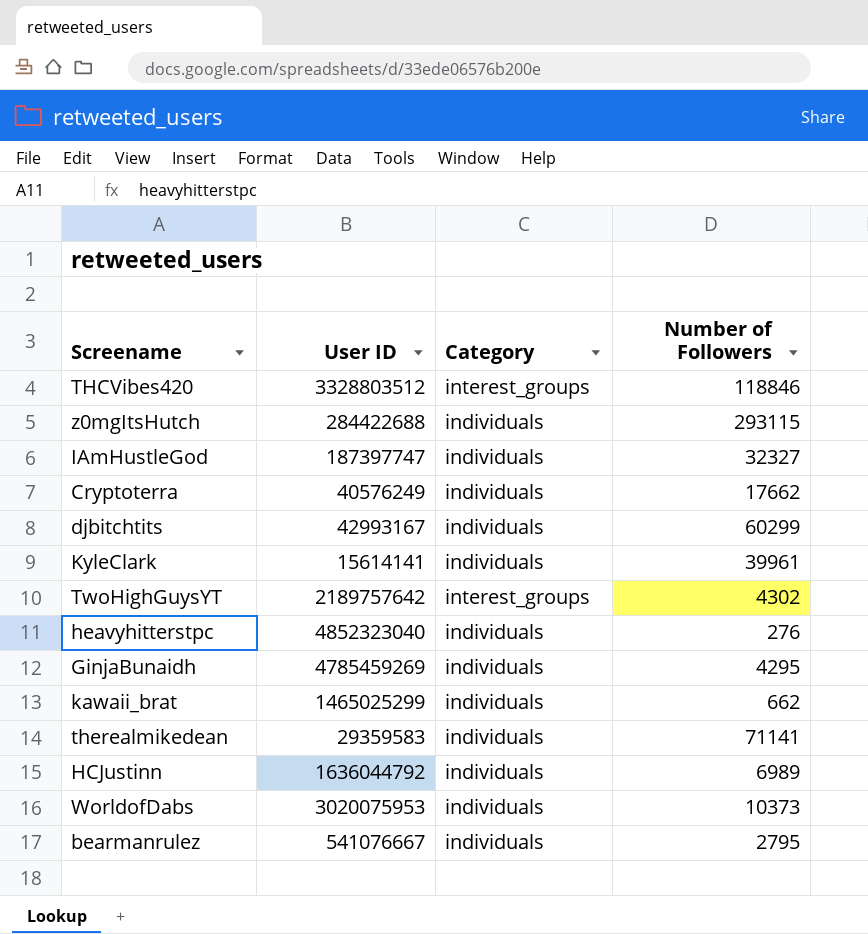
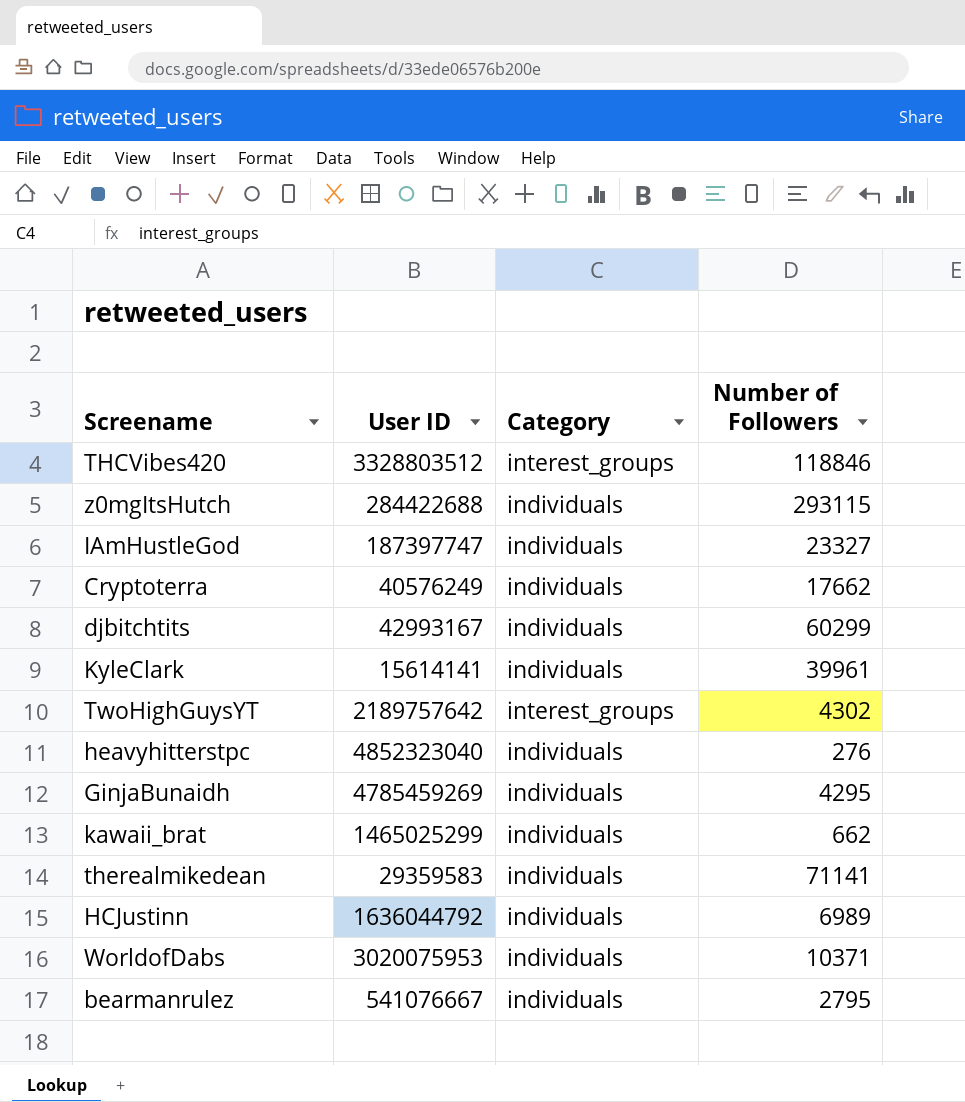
IAmHustleGod | Number of Followers: 32327 -> 23327
WorldofDabs | Number of Followers: 10373 -> 10371

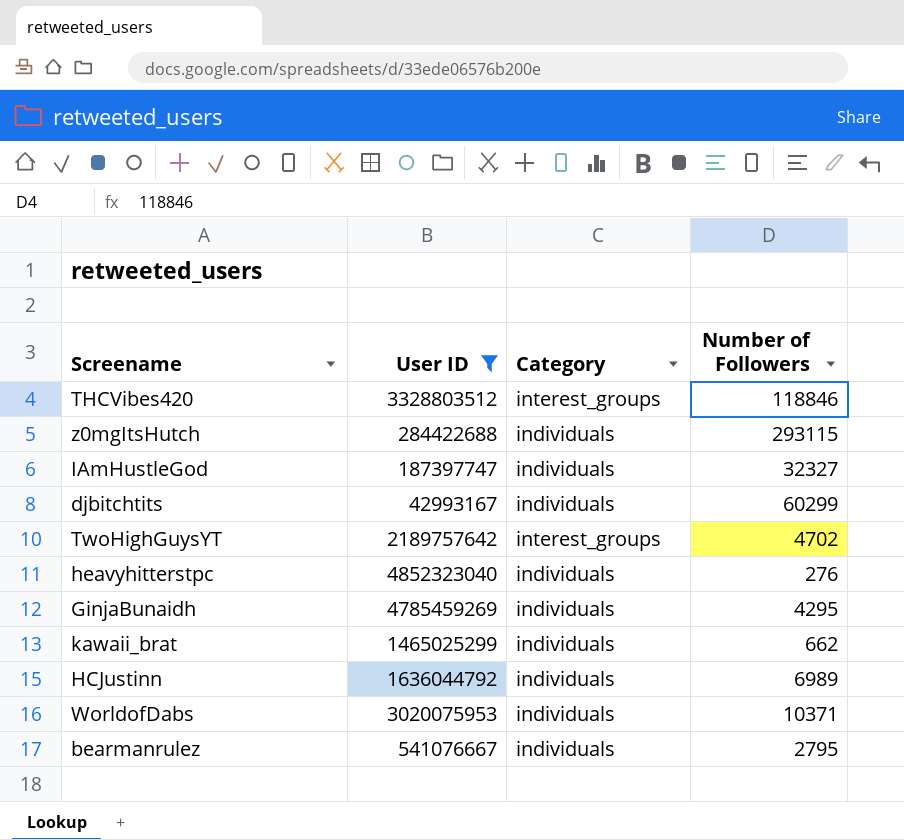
filter: none -> User ID >= 42993167
IAmHustleGod | Number of Followers: 23327 -> 32327
TwoHighGuysYT | Number of Followers: 4302 -> 4702

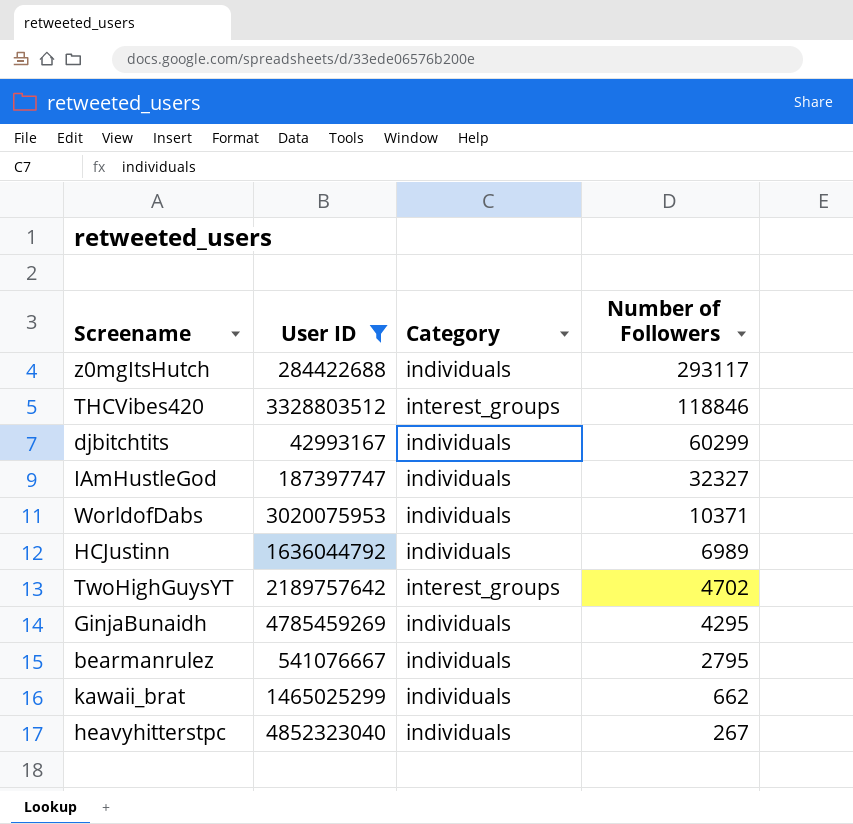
row order: none -> Number of Followers descending
z0mgItsHutch | Number of Followers: 293115 -> 293117
heavyhitterstpc | Number of Followers: 276 -> 267

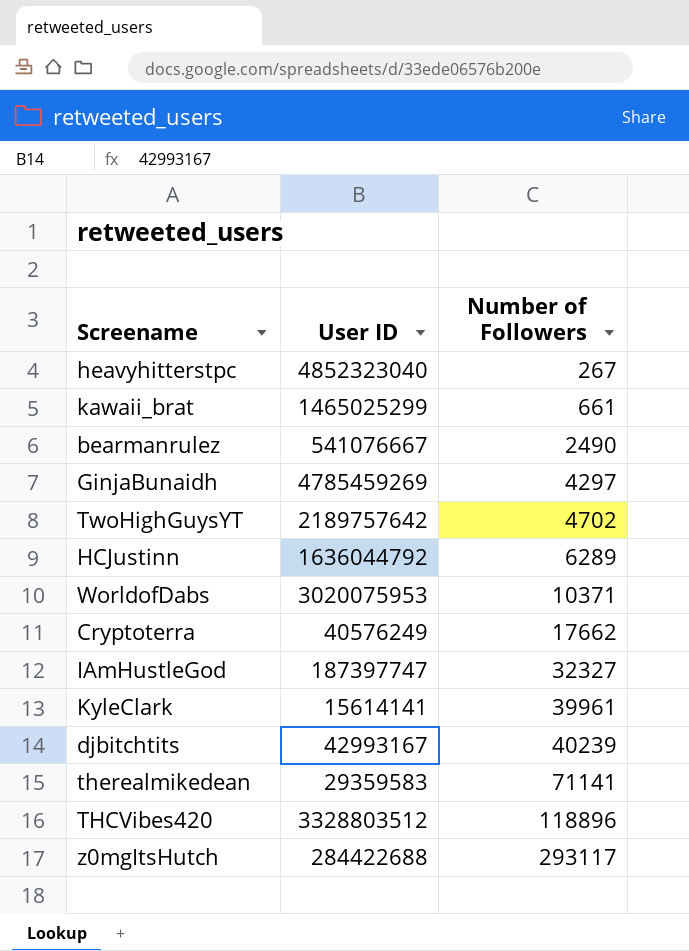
filter: User ID >= 42993167 -> none
row order: Number of Followers descending -> Number of Followers ascending
column Category | position: 3 -> none
kawaii_brat | Number of Followers: 662 -> 661
bearmanrulez | Number of Followers: 2795 -> 2490
GinjaBunaidh | Number of Followers: 4295 -> 4297
HCJustinn | Number of Followers: 6989 -> 6289
djbitchtits | Number of Followers: 60299 -> 40239
THCVibes420 | Number of Followers: 118846 -> 118896

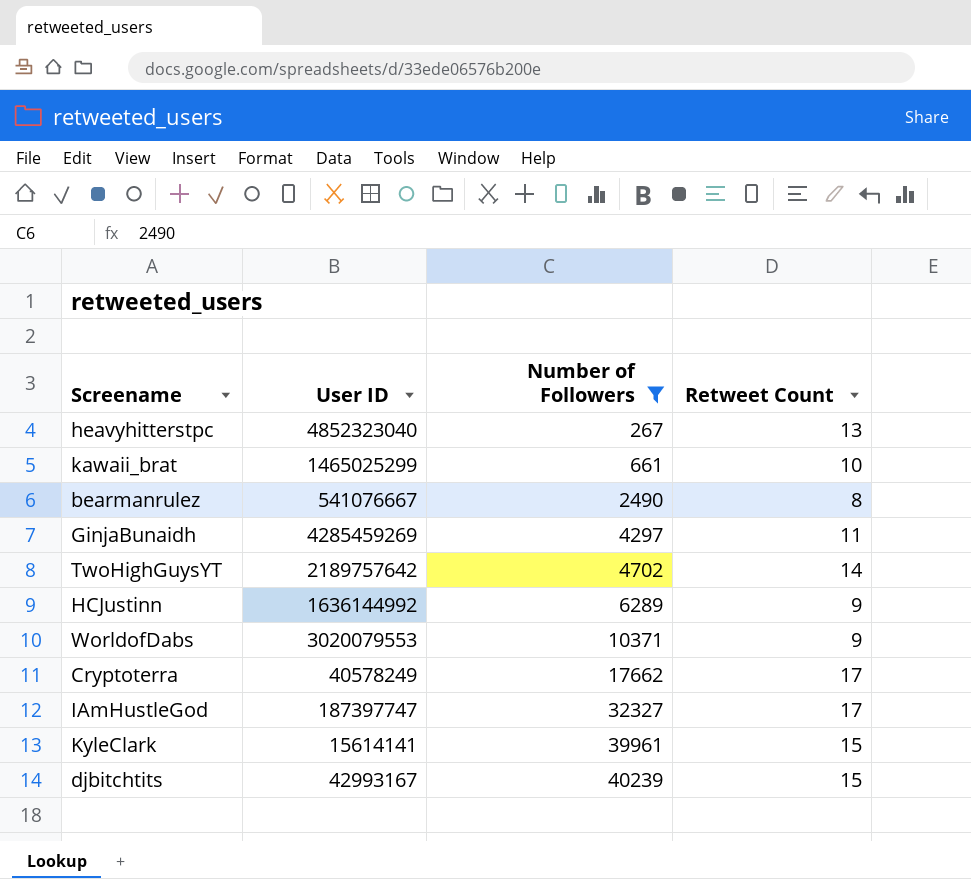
filter: none -> Number of Followers <= 40239
column Retweet Count | position: none -> 4
GinjaBunaidh | User ID: 4785459269 -> 4285459269
HCJustinn | User ID: 1636044792 -> 1636144992
WorldofDabs | User ID: 3020075953 -> 3020079553
Cryptoterra | User ID: 40576249 -> 40578249

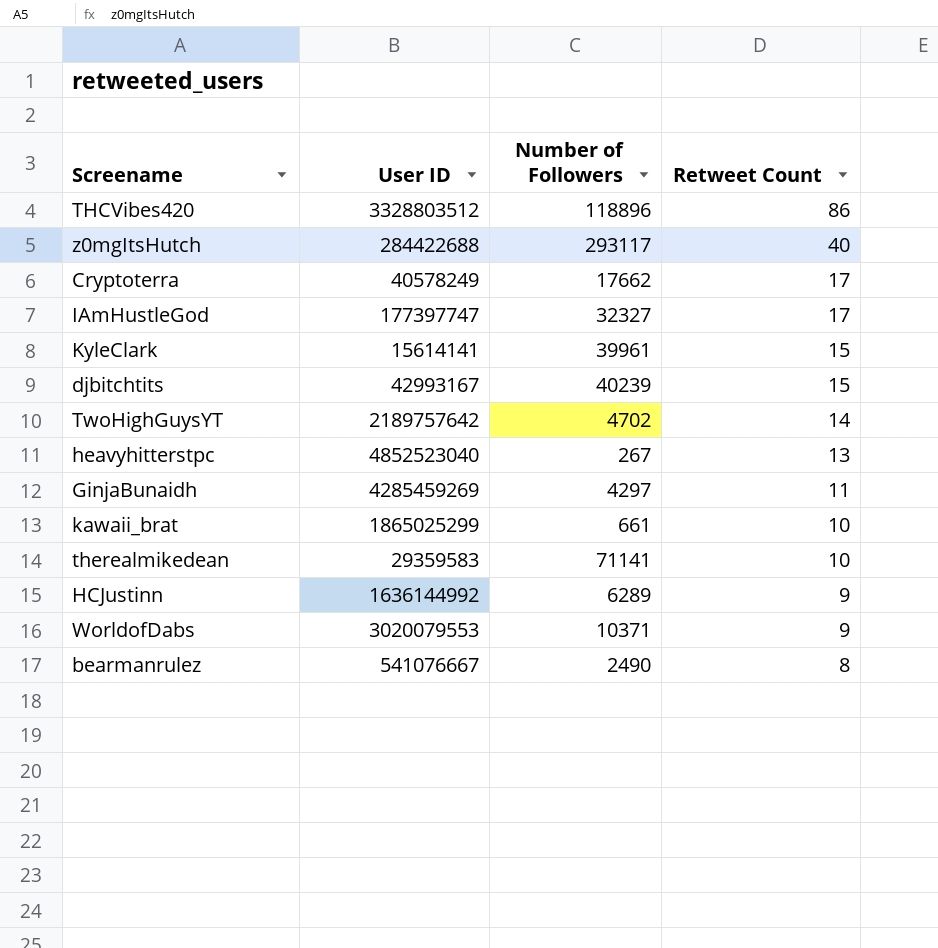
filter: Number of Followers <= 40239 -> none
row order: Number of Followers ascending -> Retweet Count descending
IAmHustleGod | User ID: 187397747 -> 177397747
heavyhitterstpc | User ID: 4852323040 -> 4852523040
kawaii_brat | User ID: 1465025299 -> 1865025299

